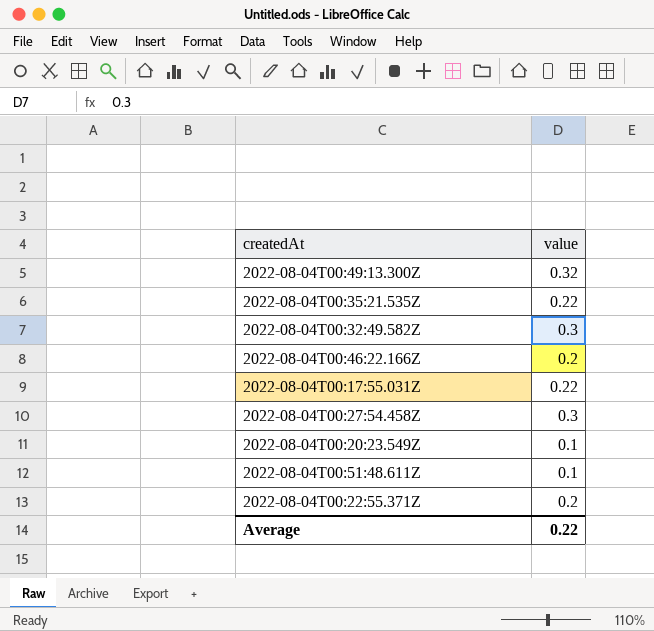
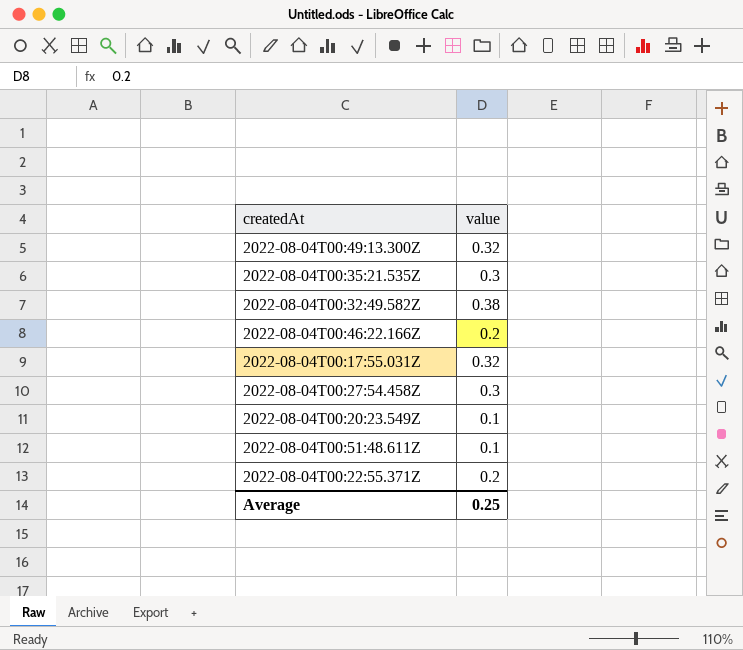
2022-08-04T00:35:21.535Z | value: 0.22 -> 0.3
2022-08-04T00:32:49.582Z | value: 0.3 -> 0.38
2022-08-04T00:17:55.031Z | value: 0.22 -> 0.32
Average | value: 0.22 -> 0.25

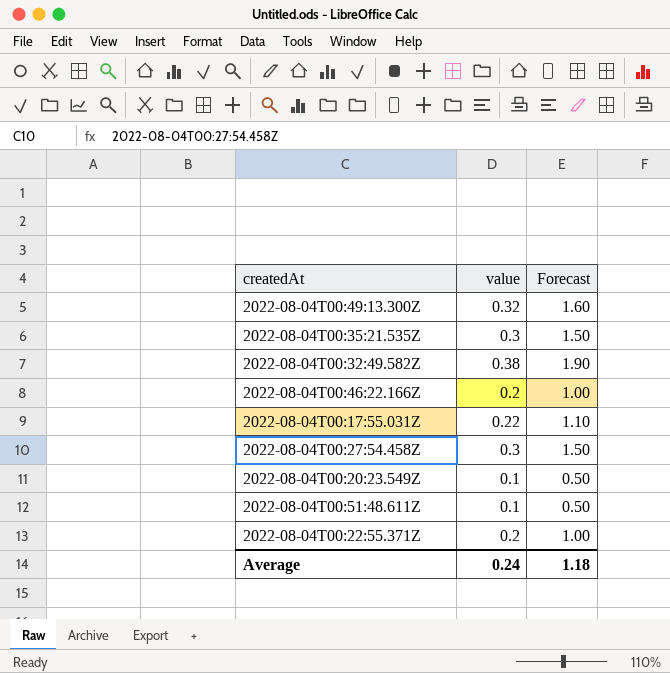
column Forecast | formula: none -> [value] * 5
2022-08-04T00:17:55.031Z | value: 0.32 -> 0.22
Average | value: 0.25 -> 0.24

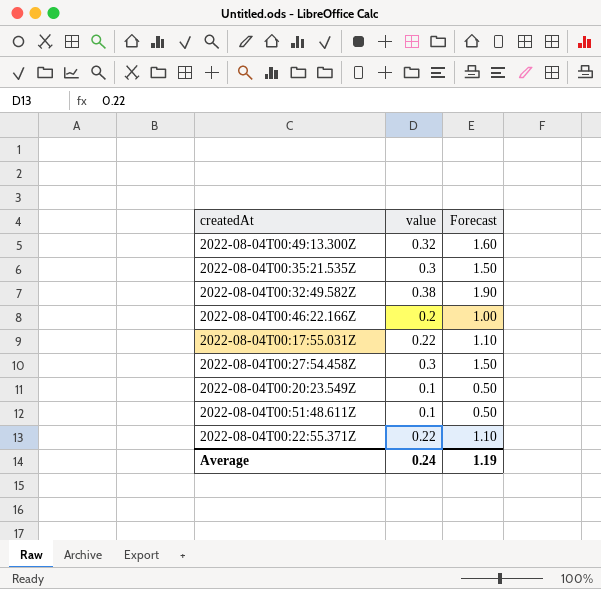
2022-08-04T00:22:55.371Z | value: 0.2 -> 0.22
2022-08-04T00:22:55.371Z | Forecast: 1.00 -> 1.10
Average | Forecast: 1.18 -> 1.19

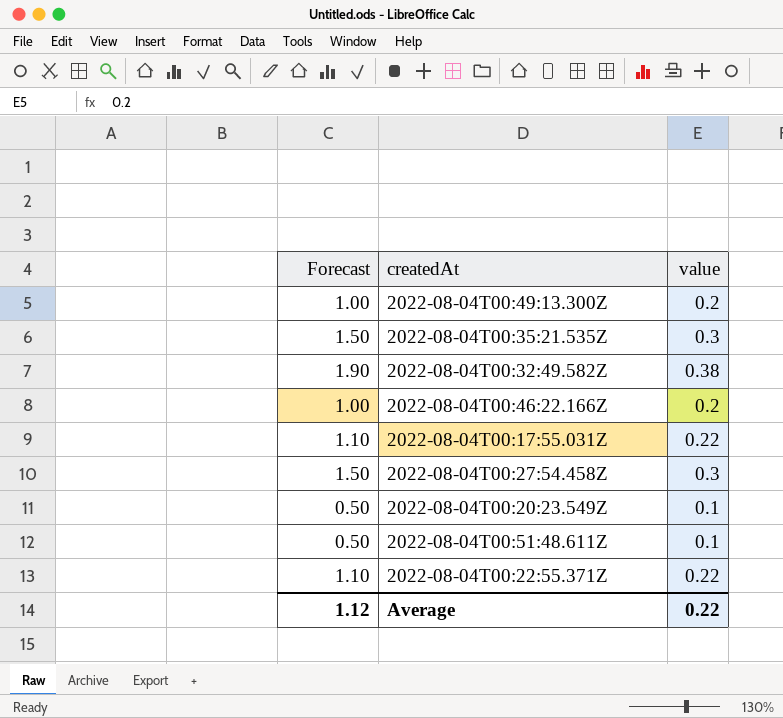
column Forecast | position: 3 -> 1
2022-08-04T00:49:13.300Z | Forecast: 1.60 -> 1.00
2022-08-04T00:49:13.300Z | value: 0.32 -> 0.2
Average | Forecast: 1.19 -> 1.12
Average | value: 0.24 -> 0.22

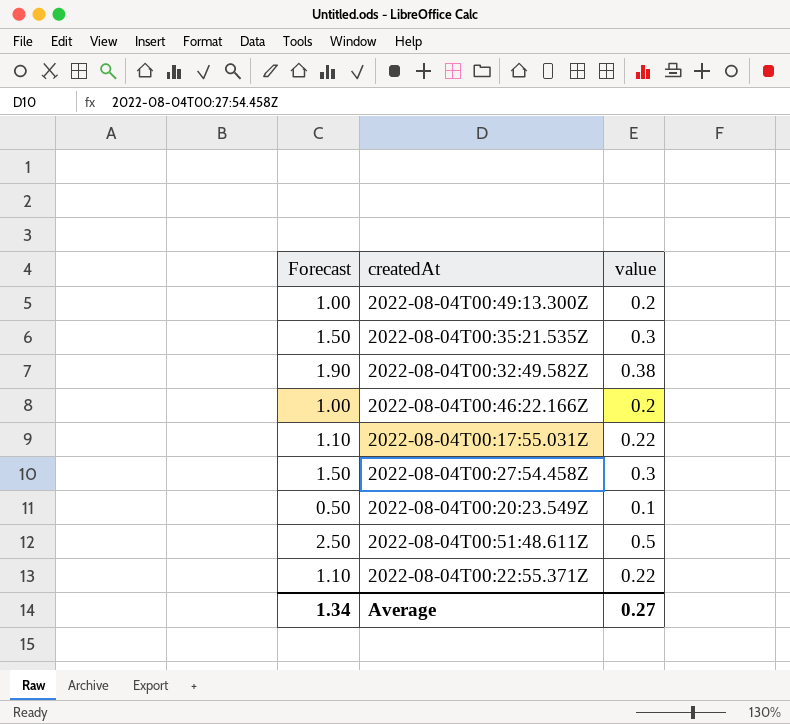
2022-08-04T00:51:48.611Z | Forecast: 0.50 -> 2.50
2022-08-04T00:51:48.611Z | value: 0.1 -> 0.5
Average | Forecast: 1.12 -> 1.34
Average | value: 0.22 -> 0.27

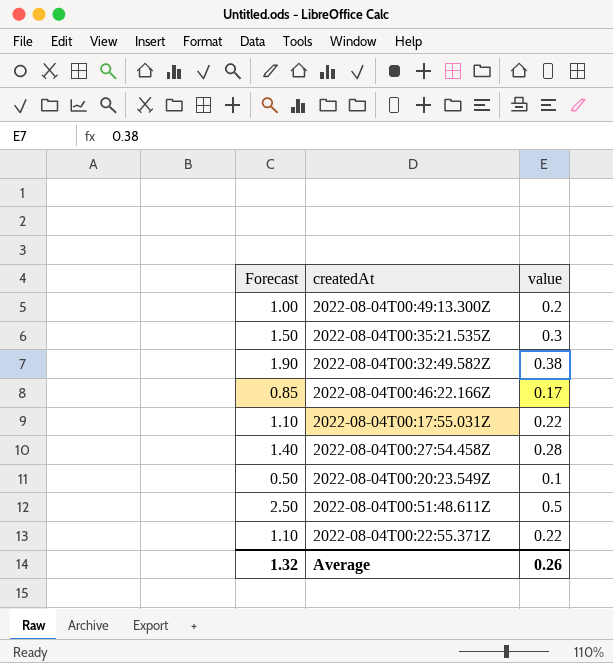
2022-08-04T00:46:22.166Z | Forecast: 1.00 -> 0.85
2022-08-04T00:46:22.166Z | value: 0.2 -> 0.17
2022-08-04T00:27:54.458Z | Forecast: 1.50 -> 1.40
2022-08-04T00:27:54.458Z | value: 0.3 -> 0.28
Average | Forecast: 1.34 -> 1.32
Average | value: 0.27 -> 0.26

